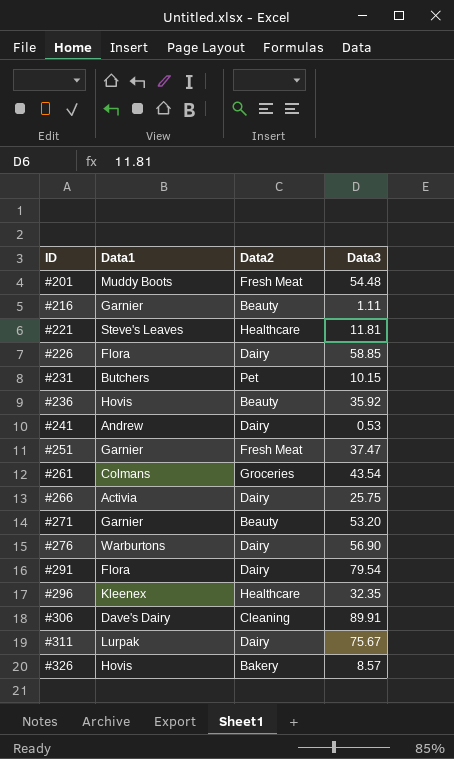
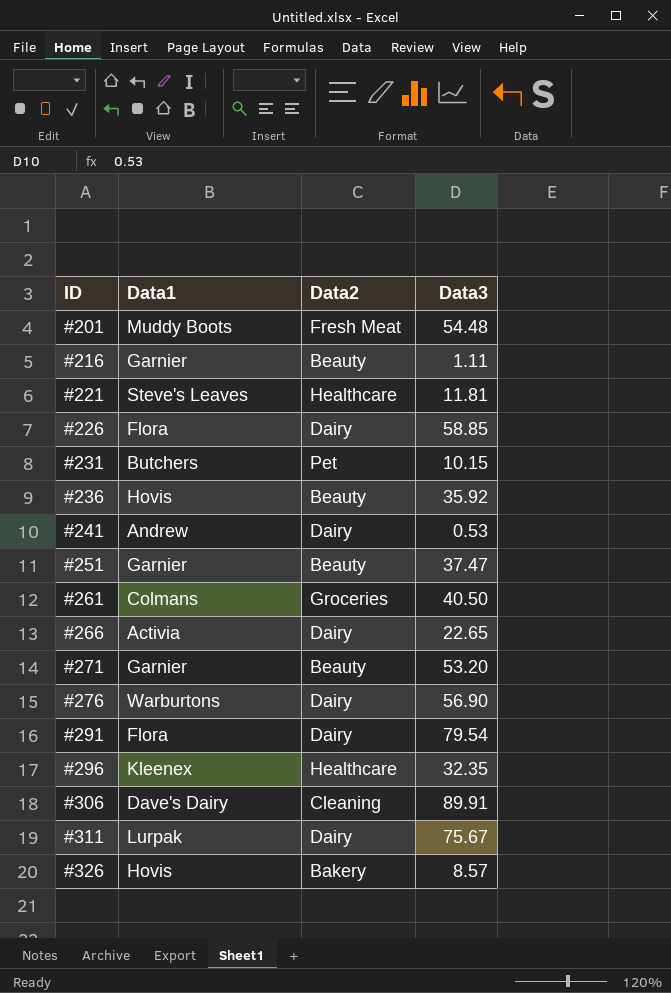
#251 | Data2: Fresh Meat -> Beauty
#261 | Data3: 43.54 -> 40.50
#266 | Data3: 25.75 -> 22.65

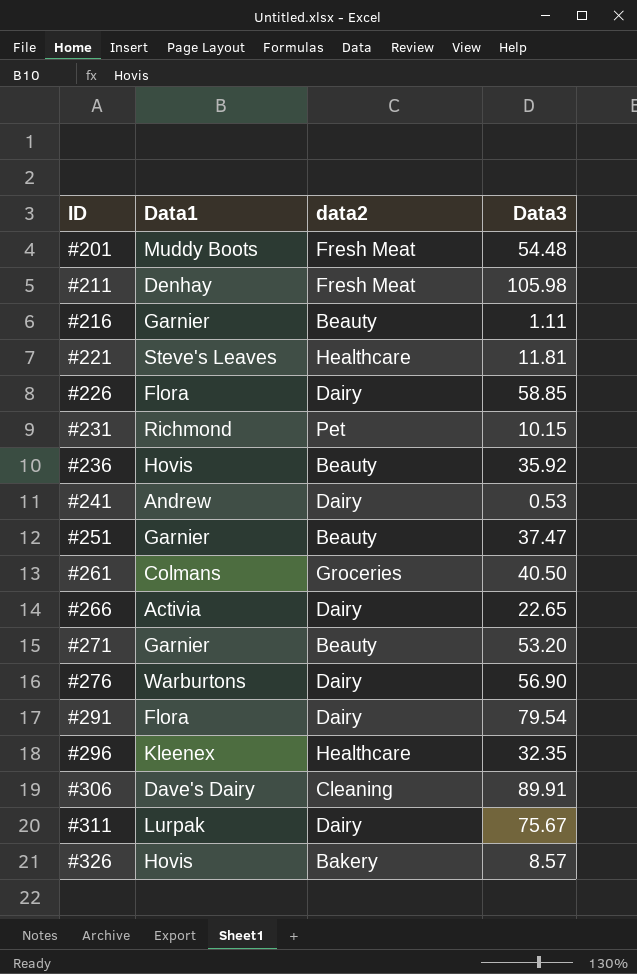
column name: Data2 -> data2
row #211: none -> Denhay | Fresh Meat | 105.98
#231 | Data1: Butchers -> Richmond

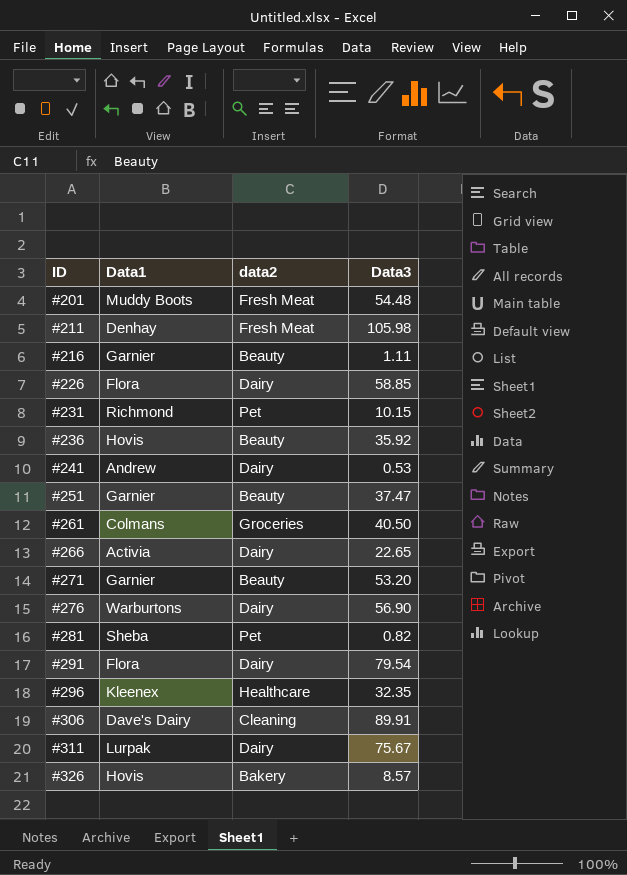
row #221: Steve's Leaves | Healthcare | 11.81 -> none
row #281: none -> Sheba | Pet | 0.82

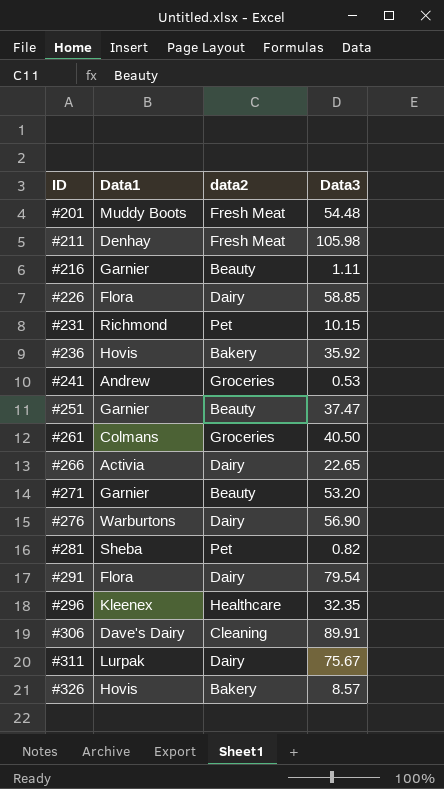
#236 | data2: Beauty -> Bakery
#241 | data2: Dairy -> Groceries

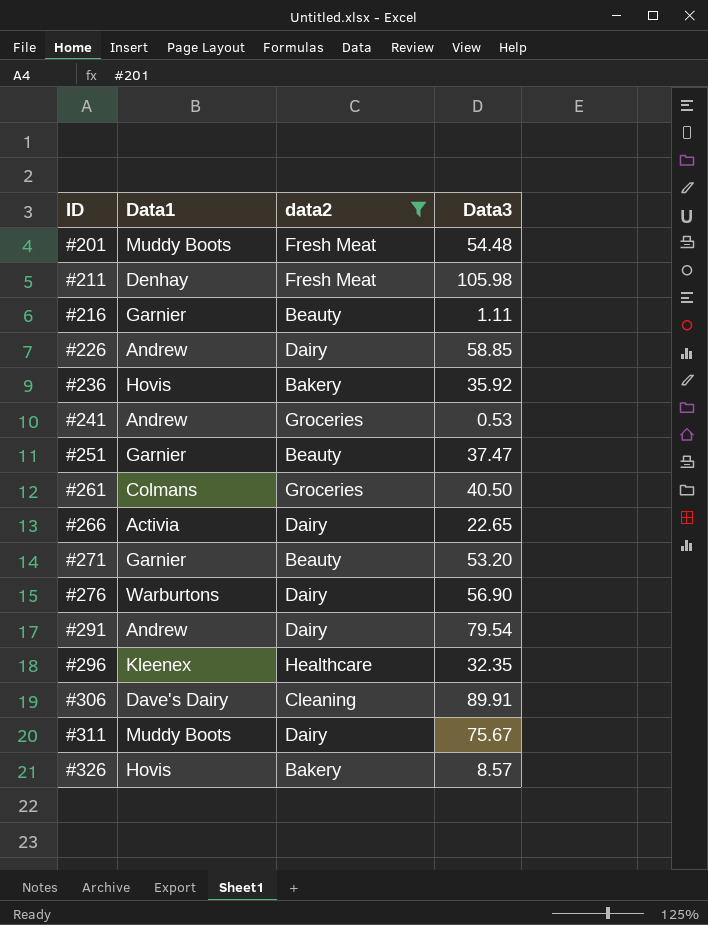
filter: none -> data2 != Pet
#226 | Data1: Flora -> Andrew
#291 | Data1: Flora -> Andrew
#311 | Data1: Lurpak -> Muddy Boots

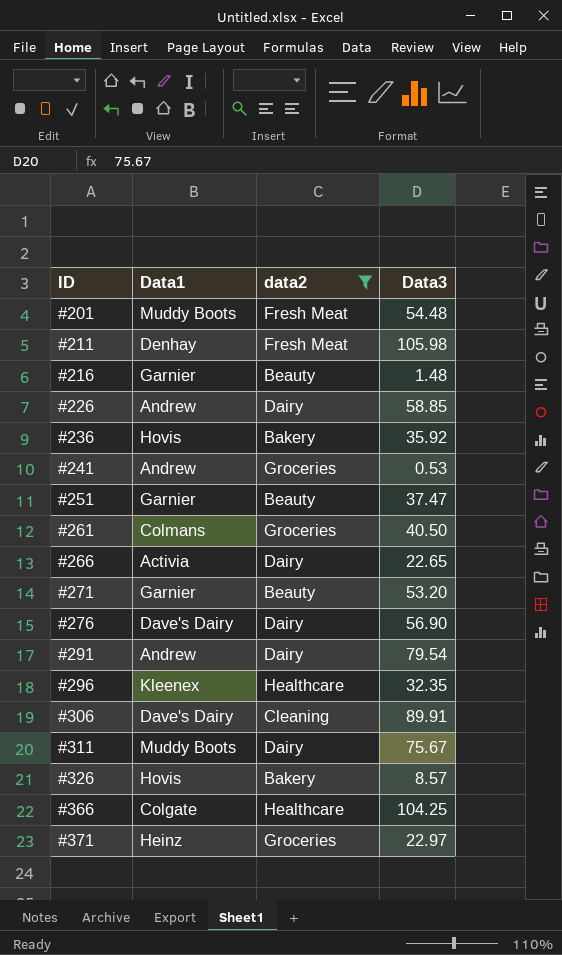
#216 | Data3: 1.11 -> 1.48
#276 | Data1: Warburtons -> Dave's Dairy
row #366: none -> Colgate | Healthcare | 104.25
row #371: none -> Heinz | Groceries | 22.97

